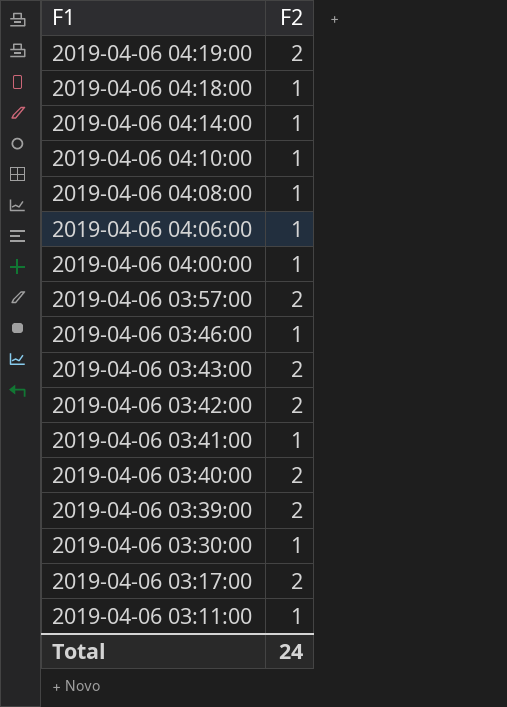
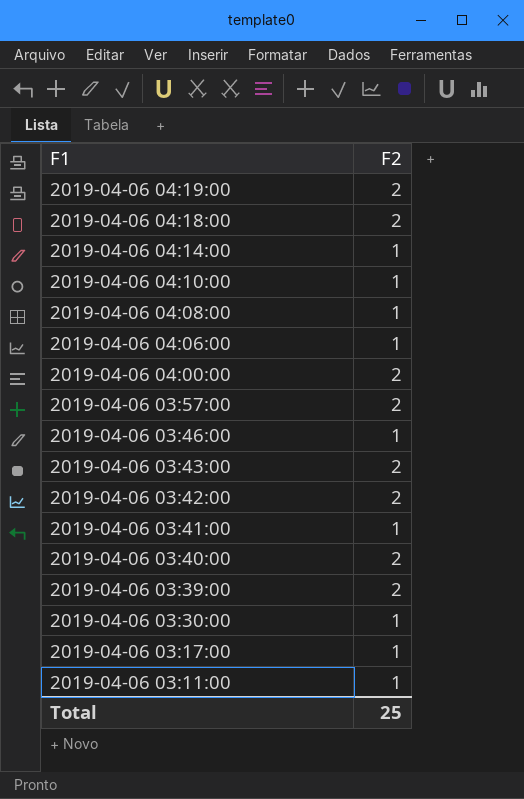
2019-04-06 04:18:00 | F2: 1 -> 2
2019-04-06 04:00:00 | F2: 1 -> 2
2019-04-06 03:17:00 | F2: 2 -> 1
Total | F2: 24 -> 25

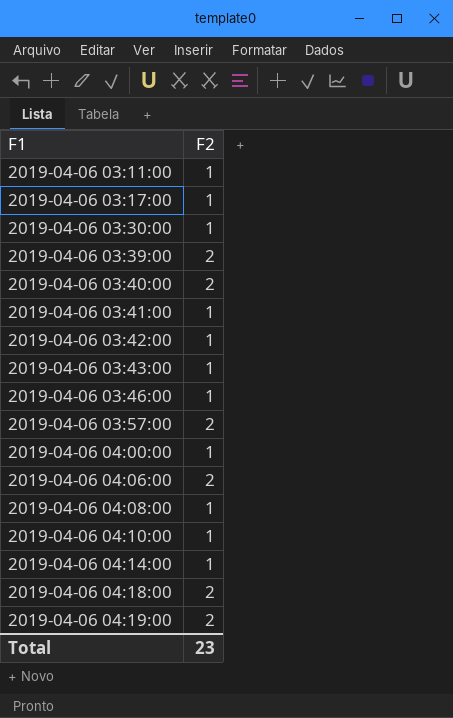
row order: F1 descending -> F1 ascending
2019-04-06 03:42:00 | F2: 2 -> 1
2019-04-06 03:43:00 | F2: 2 -> 1
2019-04-06 04:00:00 | F2: 2 -> 1
2019-04-06 04:06:00 | F2: 1 -> 2
Total | F2: 25 -> 23

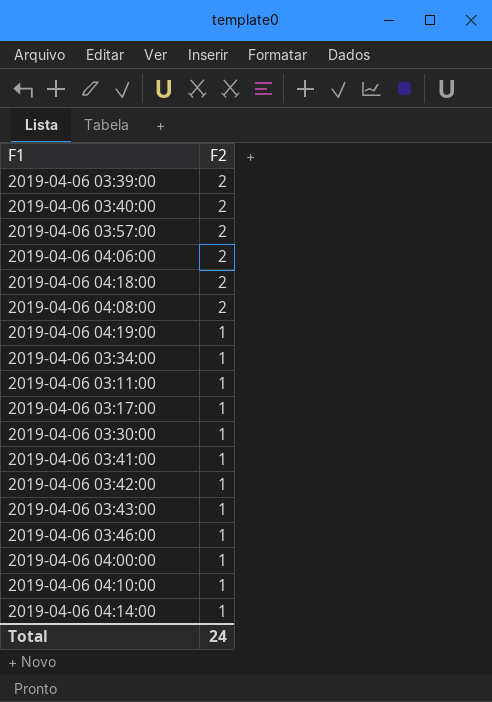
row order: F1 ascending -> F2 descending
2019-04-06 04:08:00 | F2: 1 -> 2
2019-04-06 04:19:00 | F2: 2 -> 1
row 2019-04-06 03:34:00: none -> 1
Total | F2: 23 -> 24

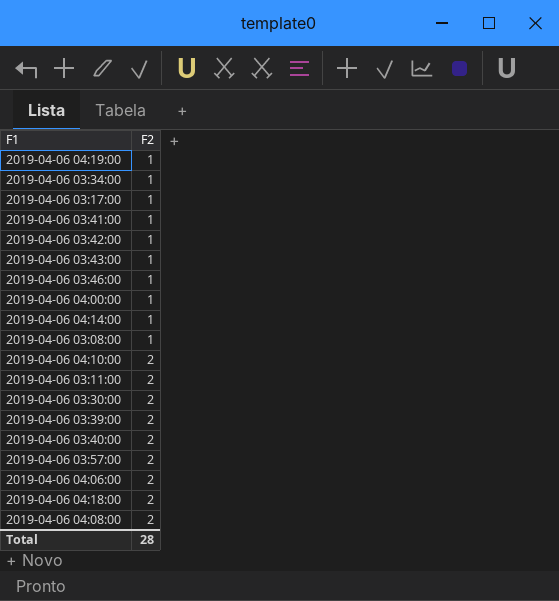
row order: F2 descending -> F2 ascending
row 2019-04-06 03:08:00: none -> 1
2019-04-06 04:10:00 | F2: 1 -> 2
2019-04-06 03:11:00 | F2: 1 -> 2
2019-04-06 03:30:00 | F2: 1 -> 2
Total | F2: 24 -> 28

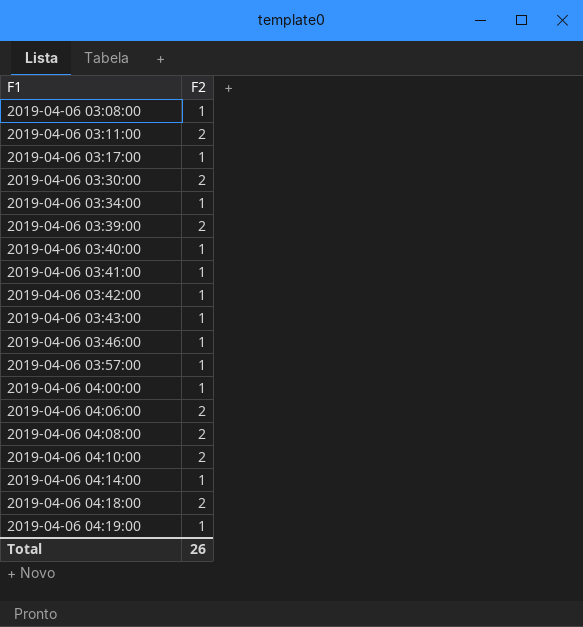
row order: F2 ascending -> F1 ascending
2019-04-06 03:40:00 | F2: 2 -> 1
2019-04-06 03:57:00 | F2: 2 -> 1
Total | F2: 28 -> 26

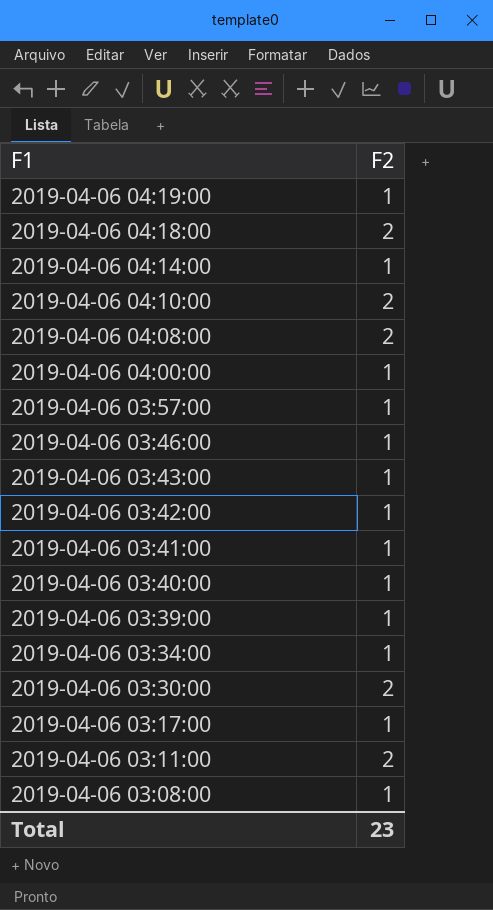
row order: F1 ascending -> F1 descending
row 2019-04-06 04:06:00: 2 -> none
2019-04-06 03:39:00 | F2: 2 -> 1
Total | F2: 26 -> 23

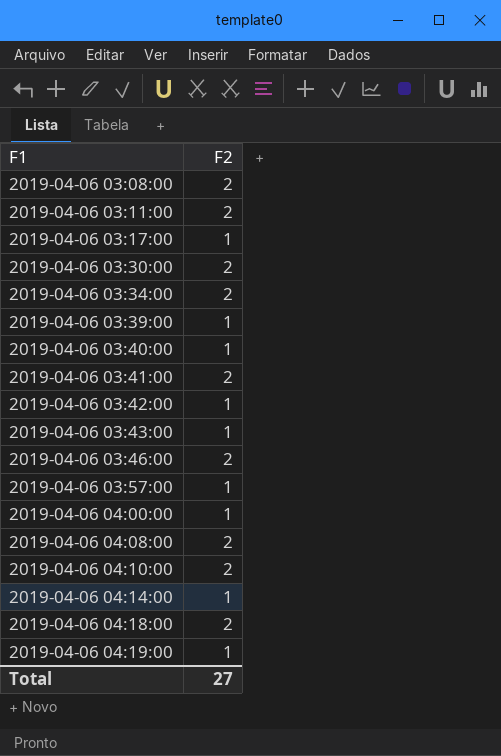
row order: F1 descending -> F1 ascending
2019-04-06 03:08:00 | F2: 1 -> 2
2019-04-06 03:34:00 | F2: 1 -> 2
2019-04-06 03:41:00 | F2: 1 -> 2
2019-04-06 03:46:00 | F2: 1 -> 2
Total | F2: 23 -> 27

